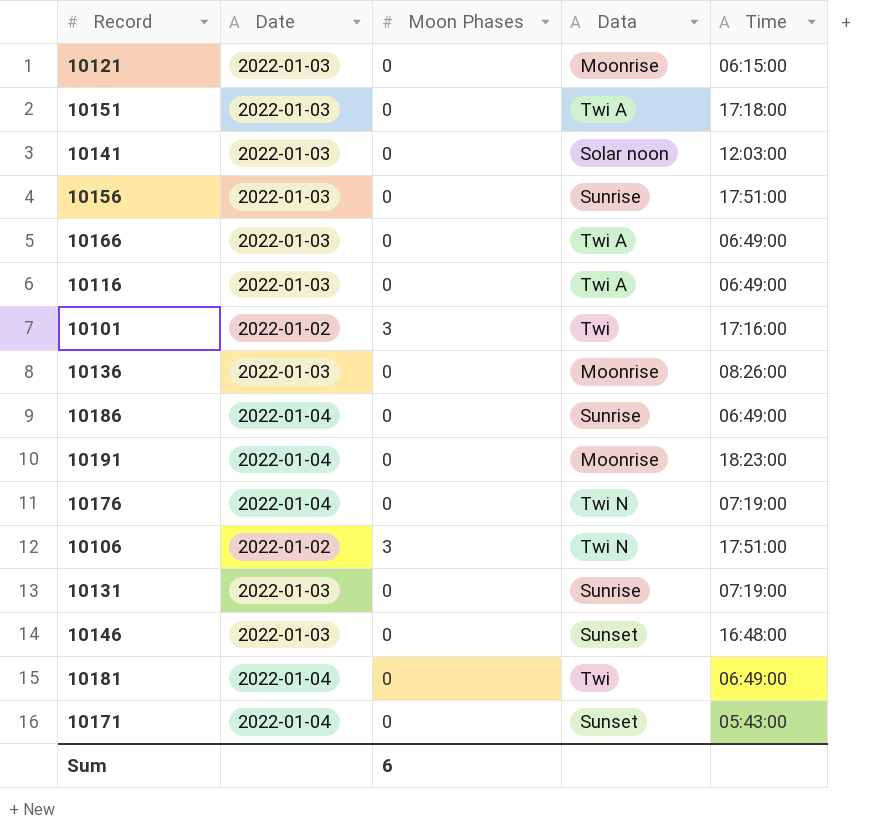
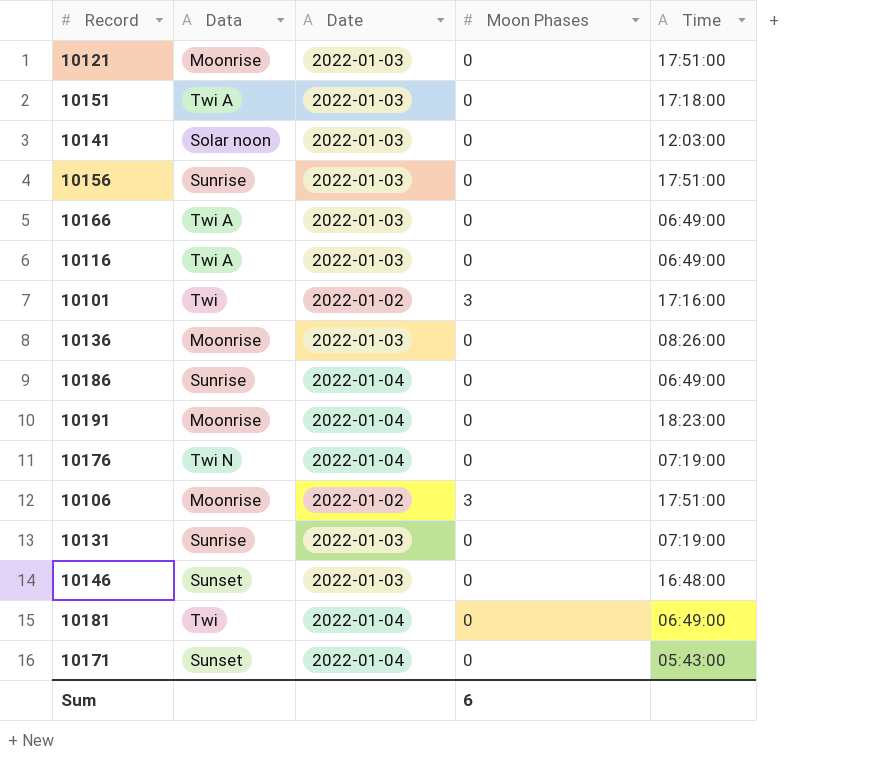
column Data | position: 4 -> 2
10121 | Time: 06:15:00 -> 17:51:00
10106 | Data: Twi N -> Moonrise

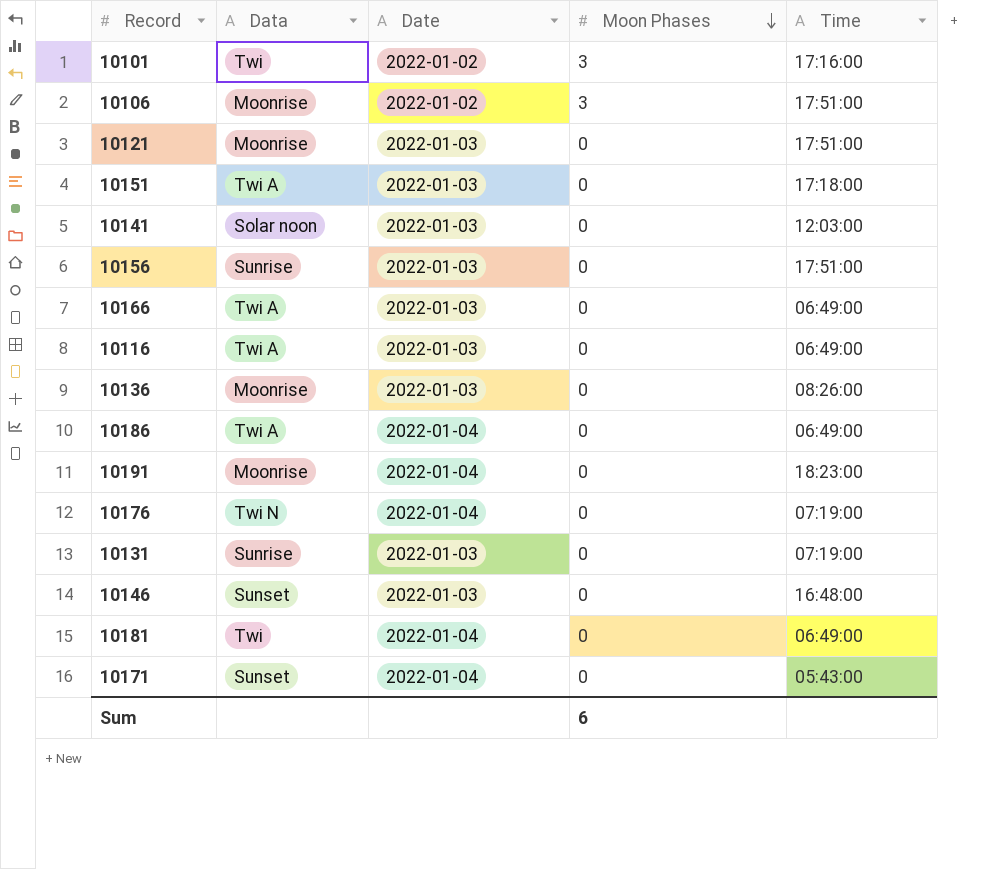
row order: none -> Moon Phases descending
10186 | Data: Sunrise -> Twi A

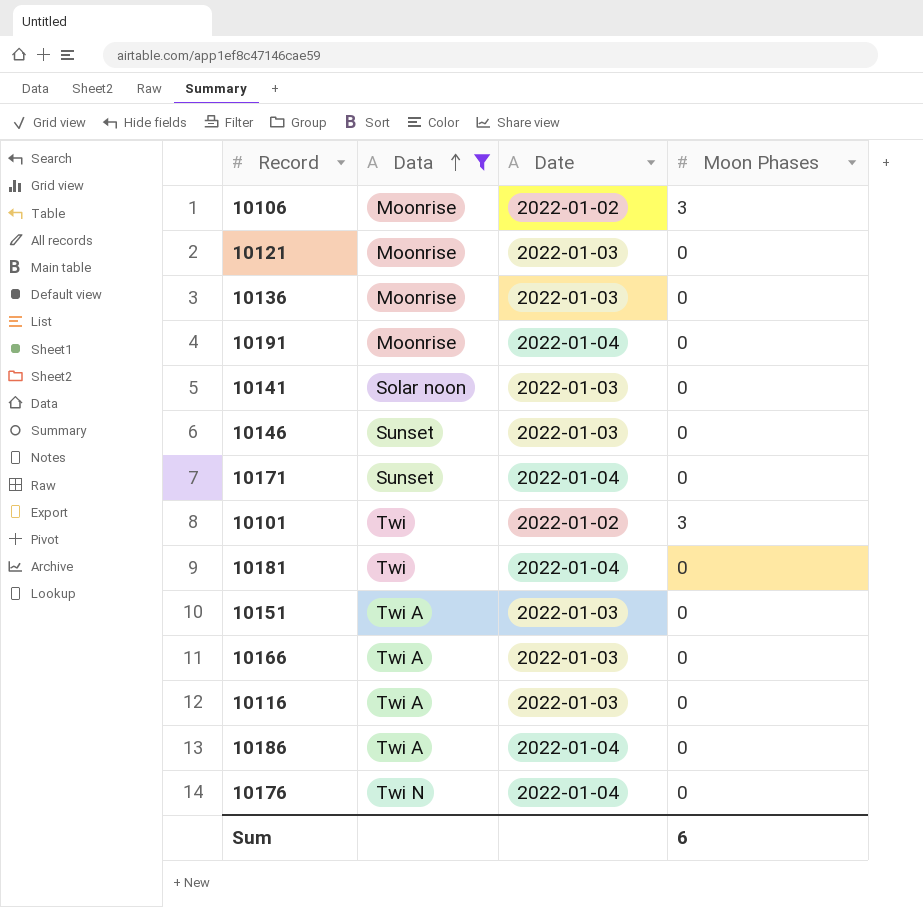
filter: none -> Data != Sunrise
row order: Moon Phases descending -> Data ascending
column Time | position: 5 -> none

